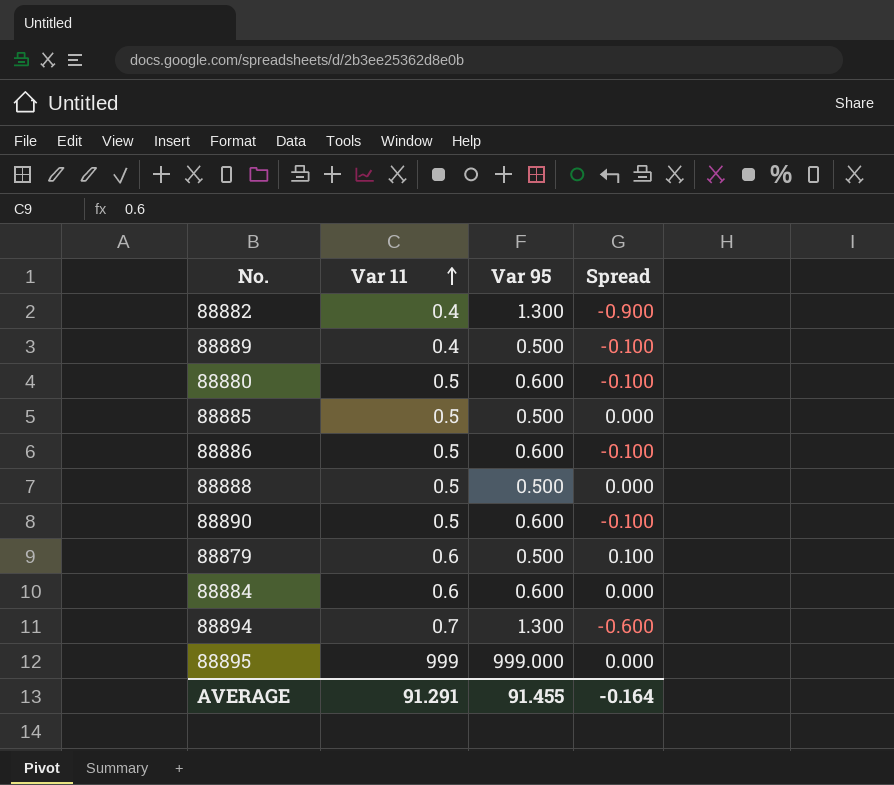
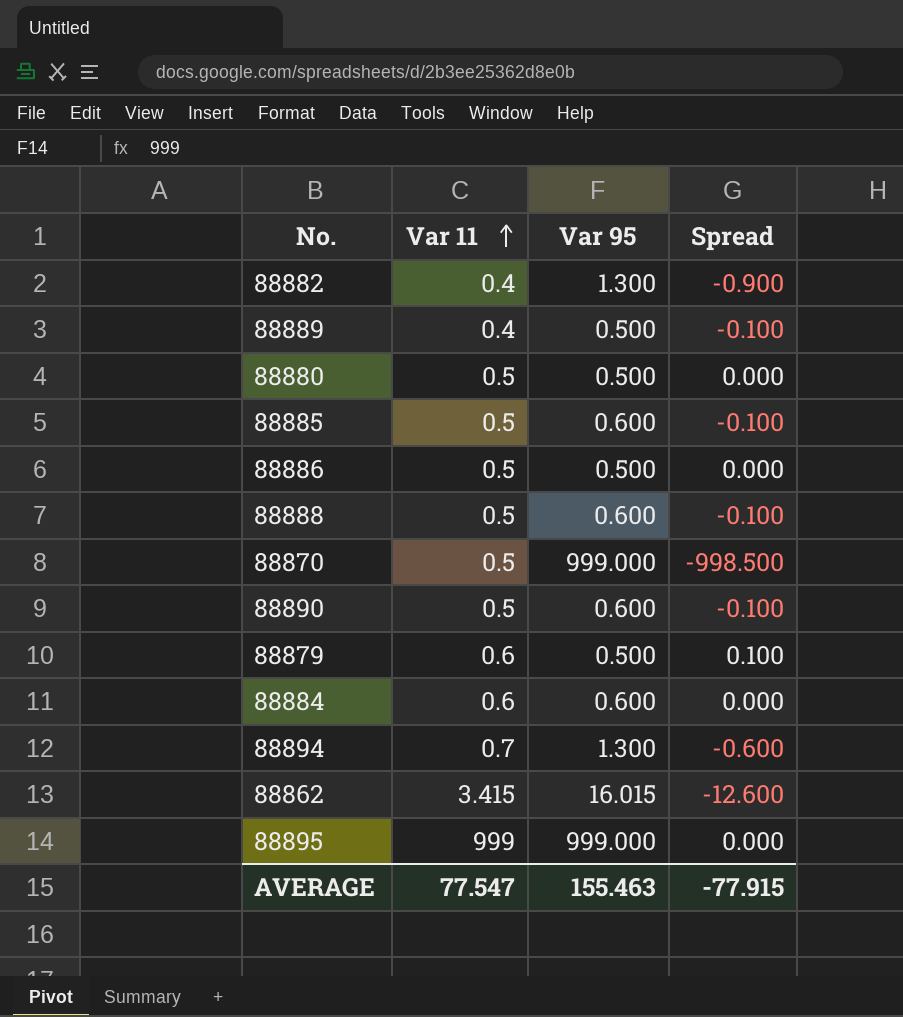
88880 | Var 95: 0.600 -> 0.500
88880 | Spread: -0.100 -> 0.000
88885 | Var 95: 0.500 -> 0.600
88885 | Spread: 0.000 -> -0.100
88886 | Var 95: 0.600 -> 0.500
88886 | Spread: -0.100 -> 0.000
88888 | Var 95: 0.500 -> 0.600
88888 | Spread: 0.000 -> -0.100
row 88870: none -> 0.5 | 999.000 | -998.500
row 88862: none -> 3.415 | 16.015 | -12.600
AVERAGE | Var 11: 91.291 -> 77.547
AVERAGE | Var 95: 91.455 -> 155.463
AVERAGE | Spread: -0.164 -> -77.915

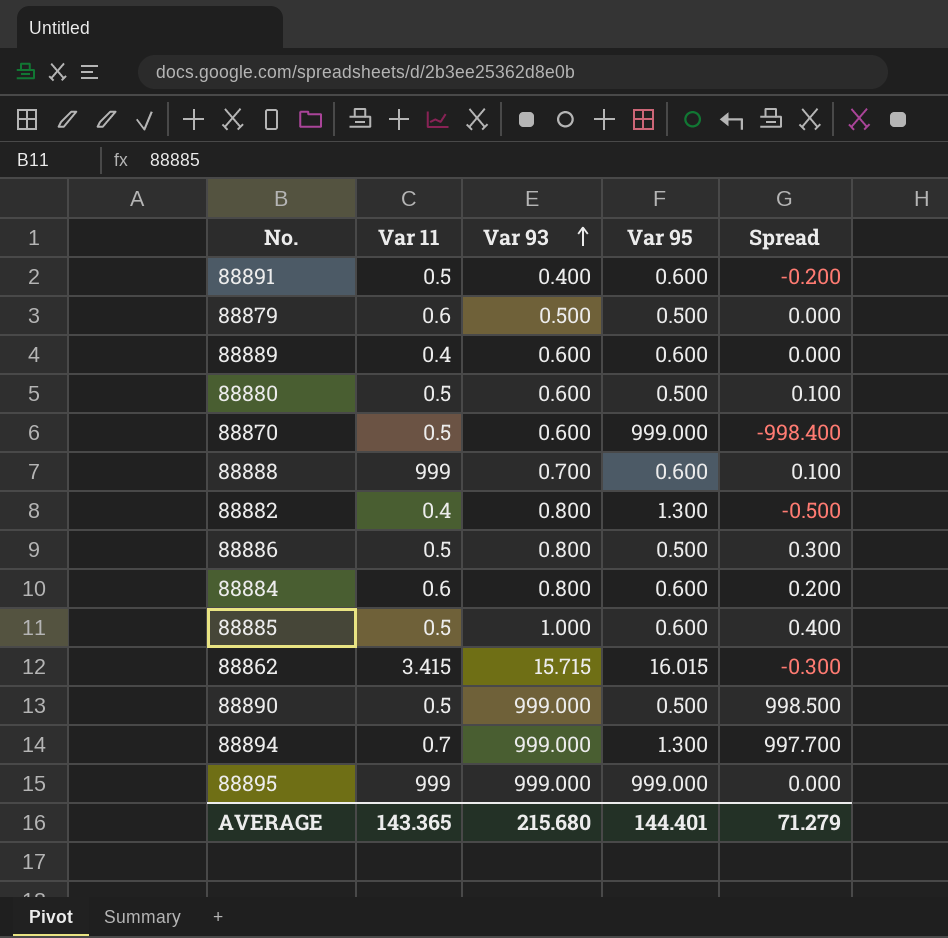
row order: Var 11 ascending -> Var 93 ascending
column Var 93 | position: none -> 3
column Spread | formula: [Var 11] - [Var 95] -> [Var 93] - [Var 95]
row 88891: none -> 0.5 | 0.400 | 0.600 | -0.200
88889 | Var 95: 0.500 -> 0.600
88888 | Var 11: 0.5 -> 999
88890 | Var 95: 0.600 -> 0.500
AVERAGE | Var 11: 77.547 -> 143.365
AVERAGE | Var 95: 155.463 -> 144.401
AVERAGE | Spread: -77.915 -> 71.279

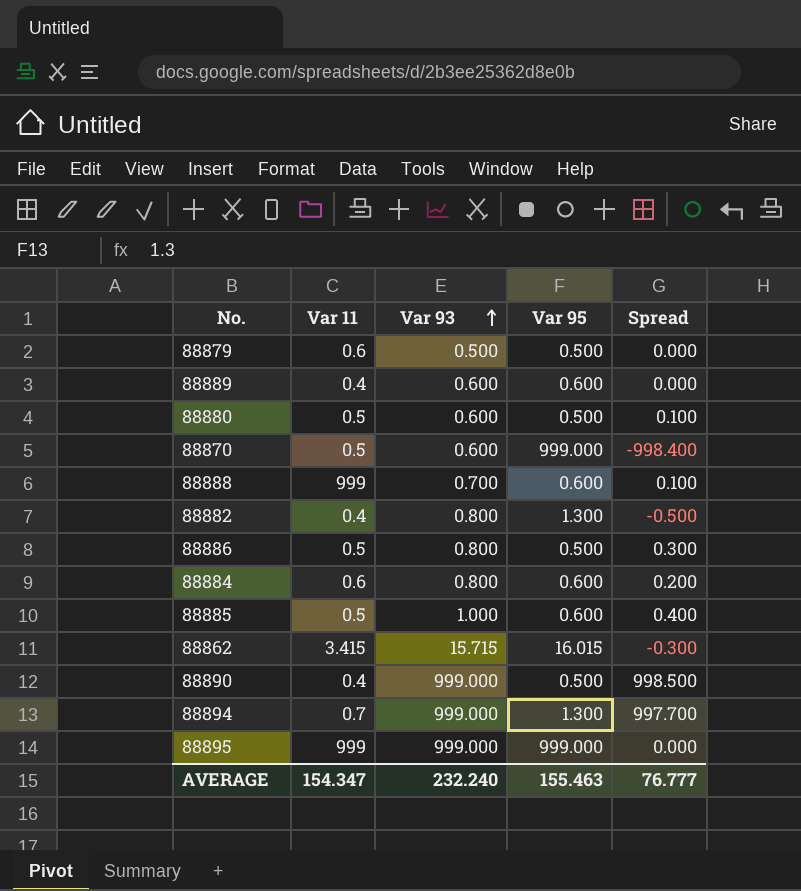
row 88891: 0.5 | 0.400 | 0.600 | -0.200 -> none
88890 | Var 11: 0.5 -> 0.4
AVERAGE | Var 11: 143.365 -> 154.347
AVERAGE | Var 93: 215.680 -> 232.240
AVERAGE | Var 95: 144.401 -> 155.463
AVERAGE | Spread: 71.279 -> 76.777

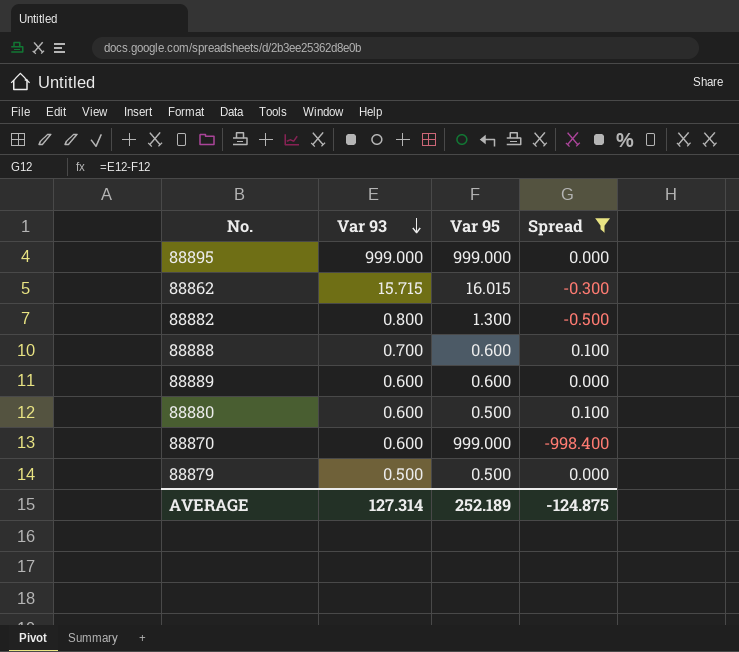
filter: none -> Spread <= 0.100
row order: Var 93 ascending -> Var 93 descending
column Var 11 | position: 2 -> none
AVERAGE | Var 93: 232.240 -> 127.314
AVERAGE | Var 95: 155.463 -> 252.189
AVERAGE | Spread: 76.777 -> -124.875

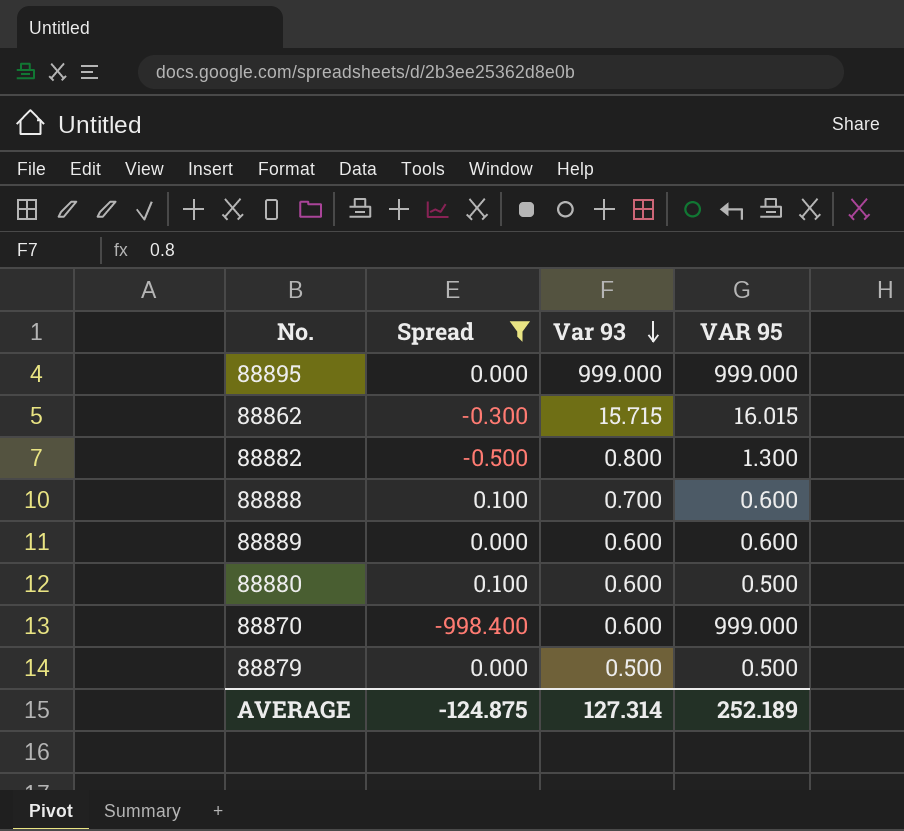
column Spread | position: 4 -> 2
column name: Var 95 -> VAR 95

